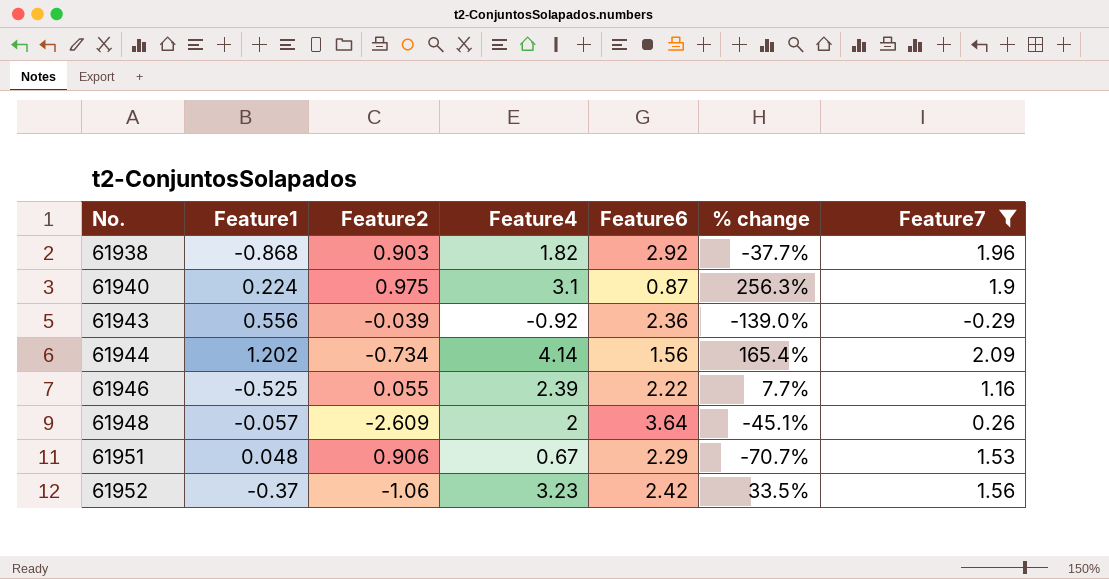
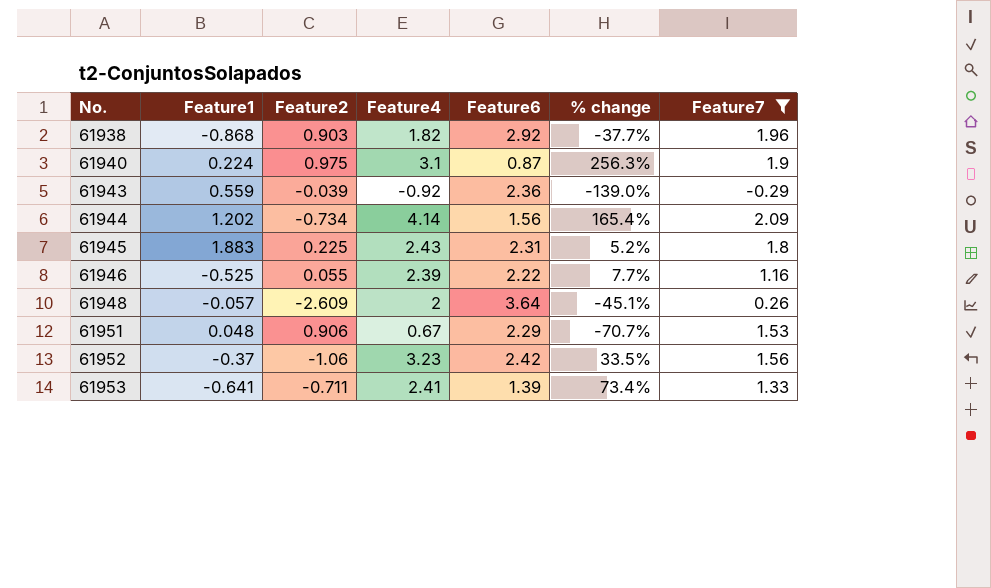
61943 | Feature1: 0.556 -> 0.559
row 61945: none -> 1.883 | 0.225 | 2.43 | 2.31 | 5.2% | 1.8
row 61953: none -> -0.641 | -0.711 | 2.41 | 1.39 | 73.4% | 1.33

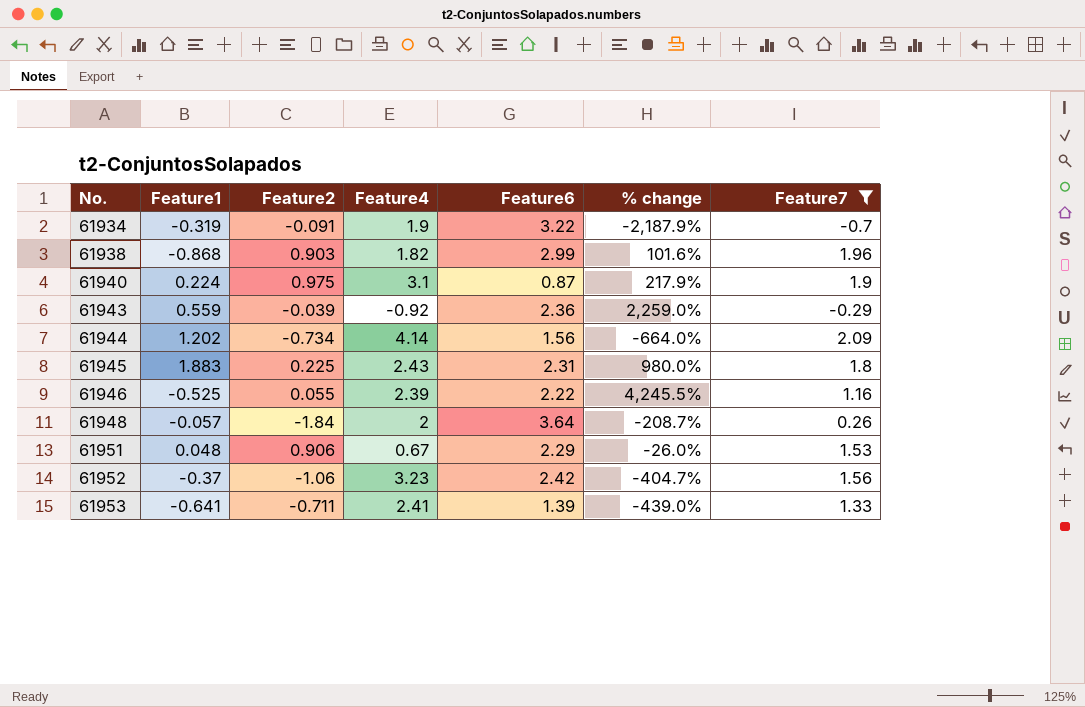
column % change | formula: ([Feature4] - [Feature6]) / [Feature6] -> ([Feature4] - [Feature2]) / [Feature2]
row 61934: none -> -0.319 | -0.091 | 1.9 | 3.22 | -2,187.9% | -0.7
61938 | Feature6: 2.92 -> 2.99
61948 | Feature2: -2.609 -> -1.84

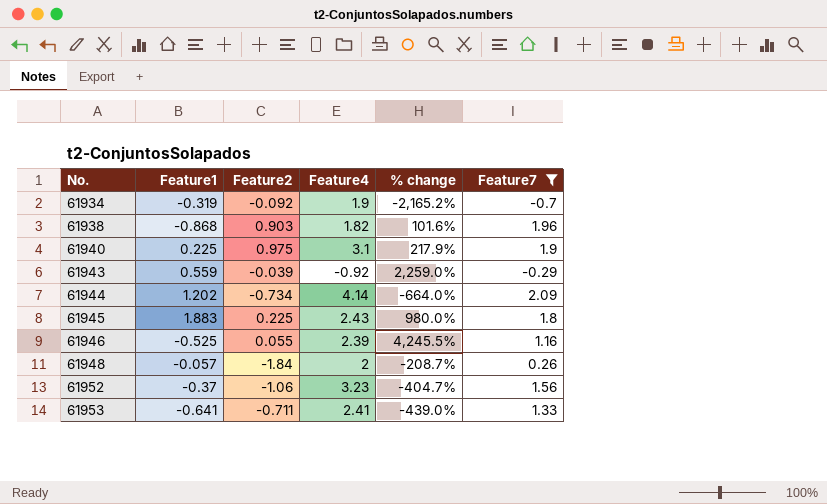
column Feature6 | position: 5 -> none
row 61951: 0.048 | 0.906 | 0.67 | 2.29 | -26.0% | 1.53 -> none
61934 | Feature2: -0.091 -> -0.092
61934 | % change: -2,187.9% -> -2,165.2%
61940 | Feature1: 0.224 -> 0.225

